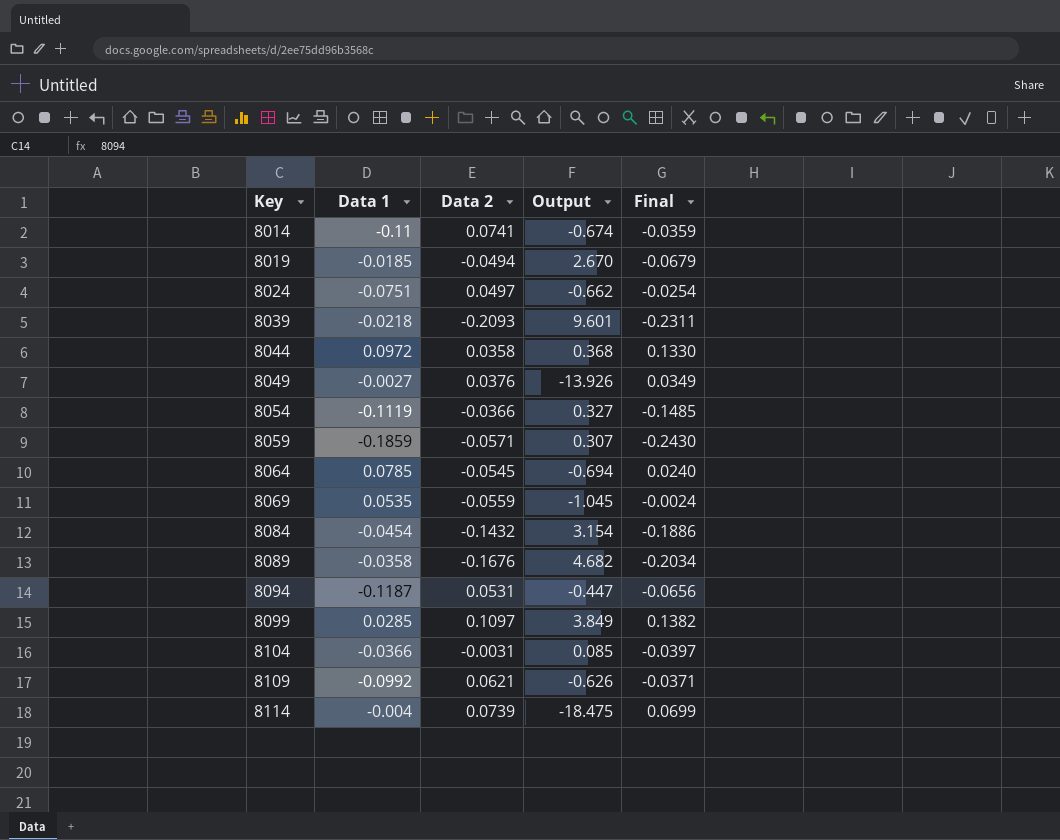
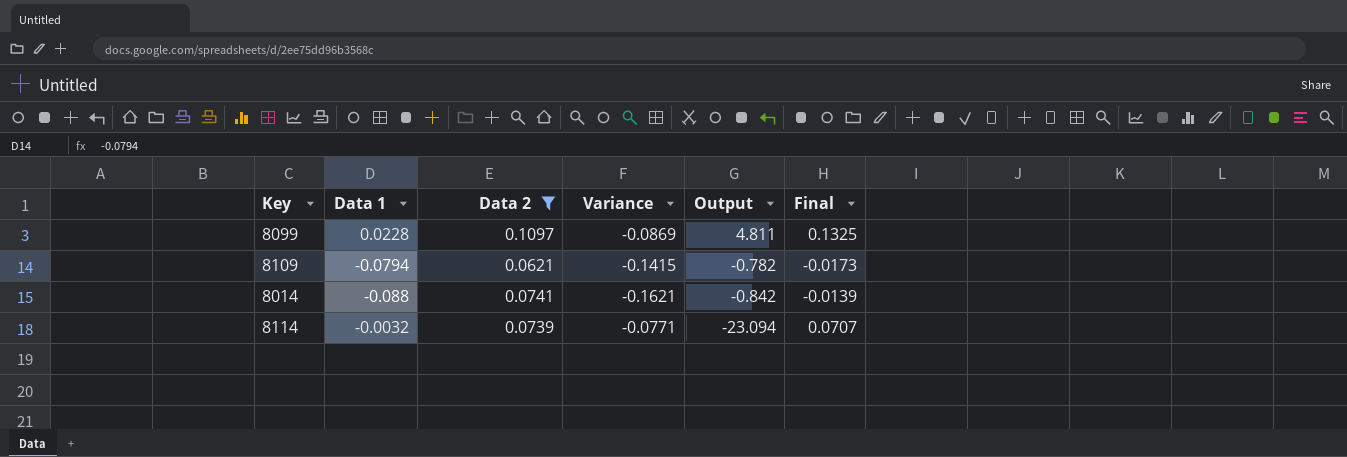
filter: none -> Data 2 >= 0.0621
row order: Key ascending -> Output descending
column Variance | formula: none -> [Data 1] - [Data 2]
8099 | Data 1: 0.0285 -> 0.0228
8099 | Output: 3.849 -> 4.811
8099 | Final: 0.1382 -> 0.1325
8109 | Data 1: -0.0992 -> -0.0794
8109 | Output: -0.626 -> -0.782
8109 | Final: -0.0371 -> -0.0173
8014 | Data 1: -0.11 -> -0.088
8014 | Output: -0.674 -> -0.842
8014 | Final: -0.0359 -> -0.0139
8114 | Data 1: -0.004 -> -0.0032
8114 | Output: -18.475 -> -23.094
8114 | Final: 0.0699 -> 0.0707

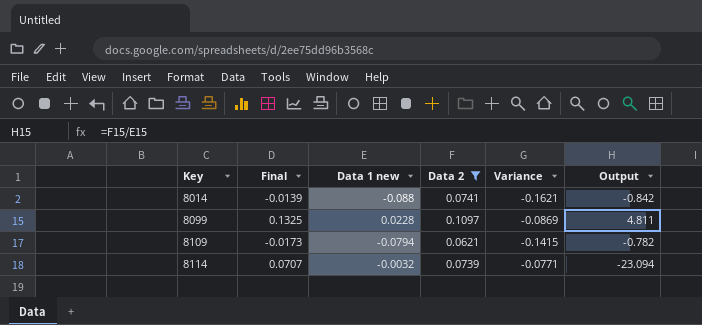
row order: Output descending -> Key ascending
column Final | position: 6 -> 2
column name: Data 1 -> Data 1 new

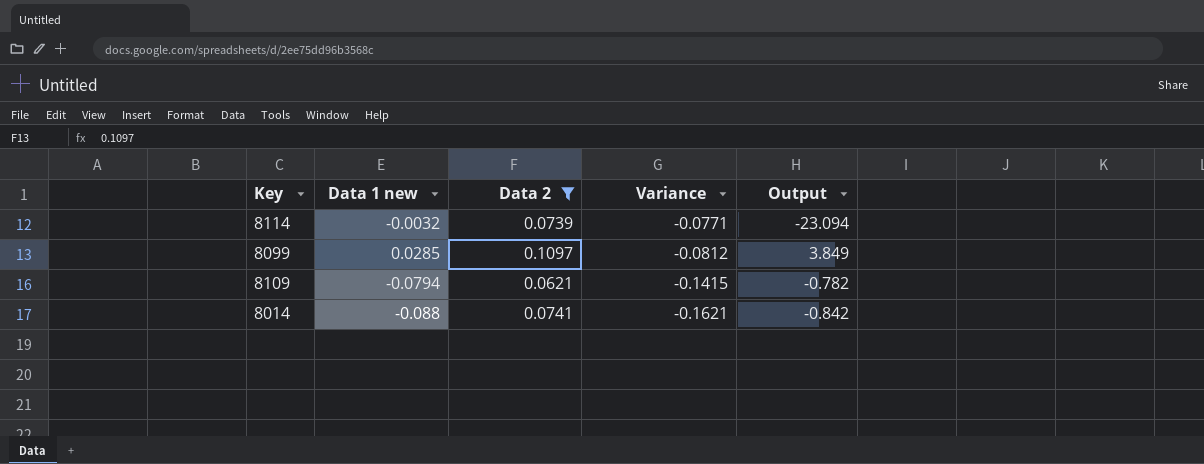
row order: Key ascending -> Variance descending
column Final | formula: [Data 1 new] + [Data 2] -> none
8099 | Data 1 new: 0.0228 -> 0.0285
8099 | Variance: -0.0869 -> -0.0812
8099 | Output: 4.811 -> 3.849

